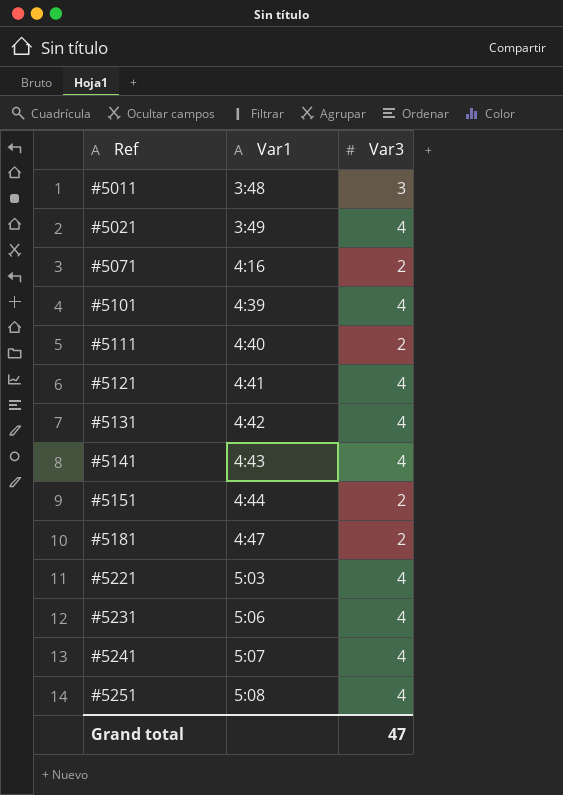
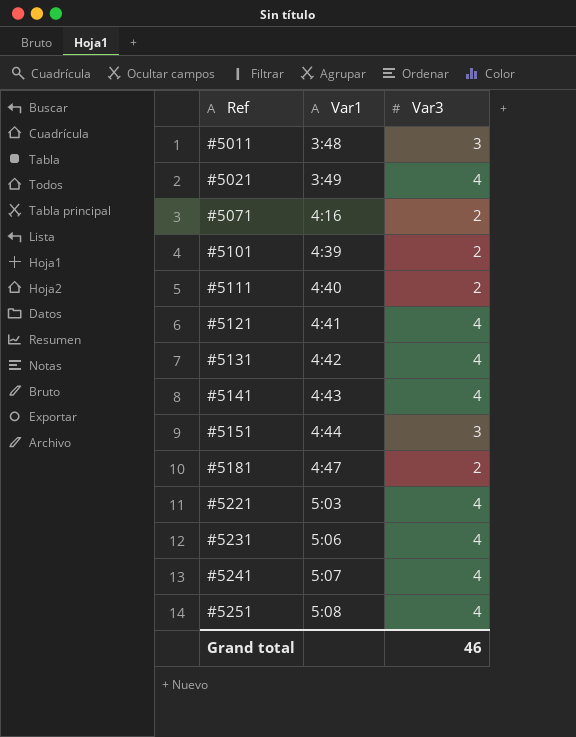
#5101 | Var3: 4 -> 2
#5151 | Var3: 2 -> 3
Grand total | Var3: 47 -> 46

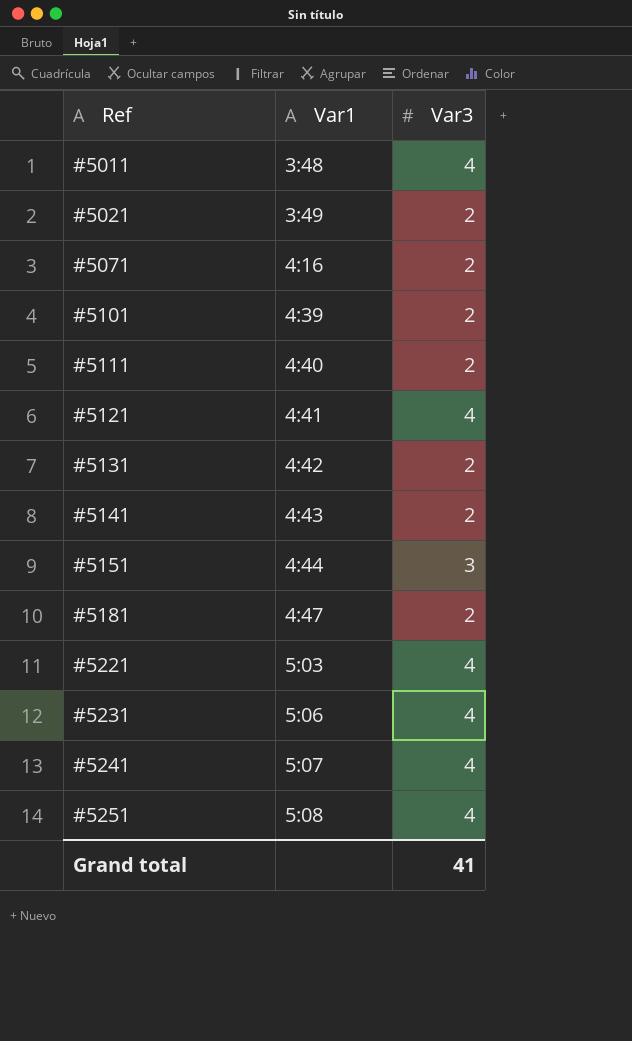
#5011 | Var3: 3 -> 4
#5021 | Var3: 4 -> 2
#5131 | Var3: 4 -> 2
#5141 | Var3: 4 -> 2
Grand total | Var3: 46 -> 41

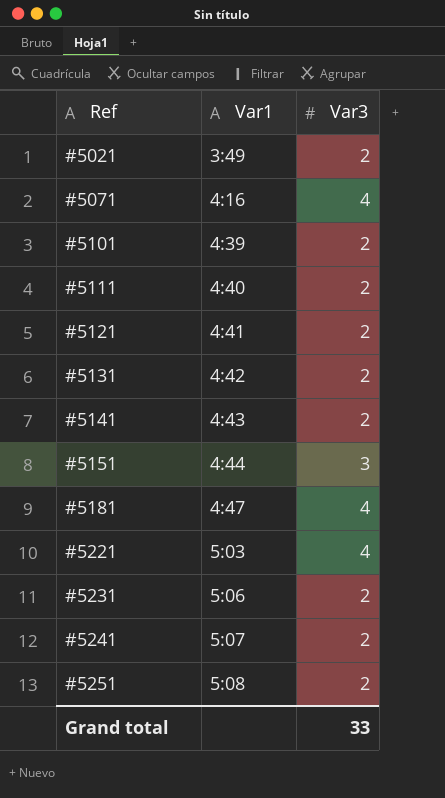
row #5011: 3:48 | 4 -> none
#5071 | Var3: 2 -> 4
#5121 | Var3: 4 -> 2
#5181 | Var3: 2 -> 4
#5231 | Var3: 4 -> 2
#5241 | Var3: 4 -> 2
#5251 | Var3: 4 -> 2
Grand total | Var3: 41 -> 33

